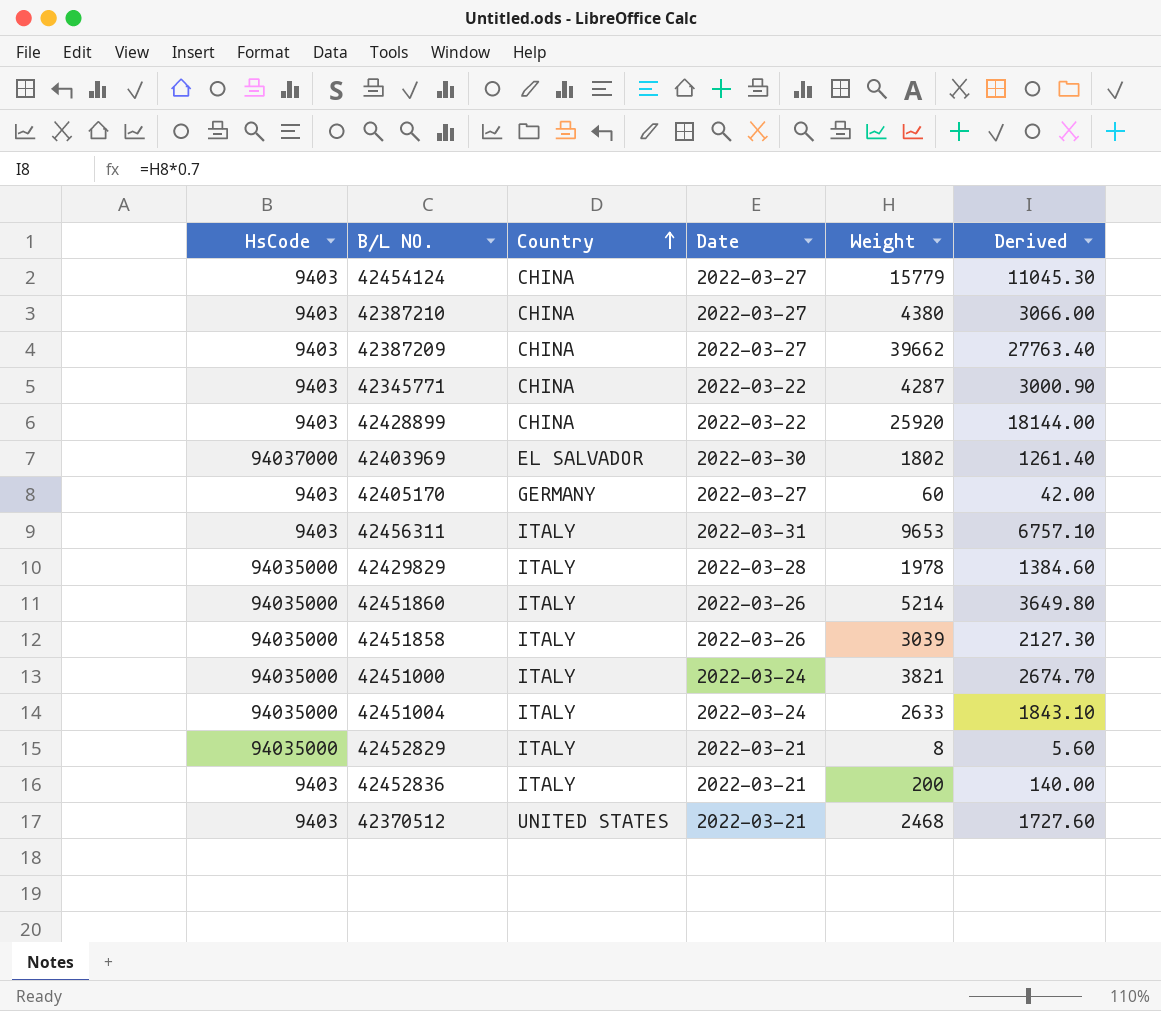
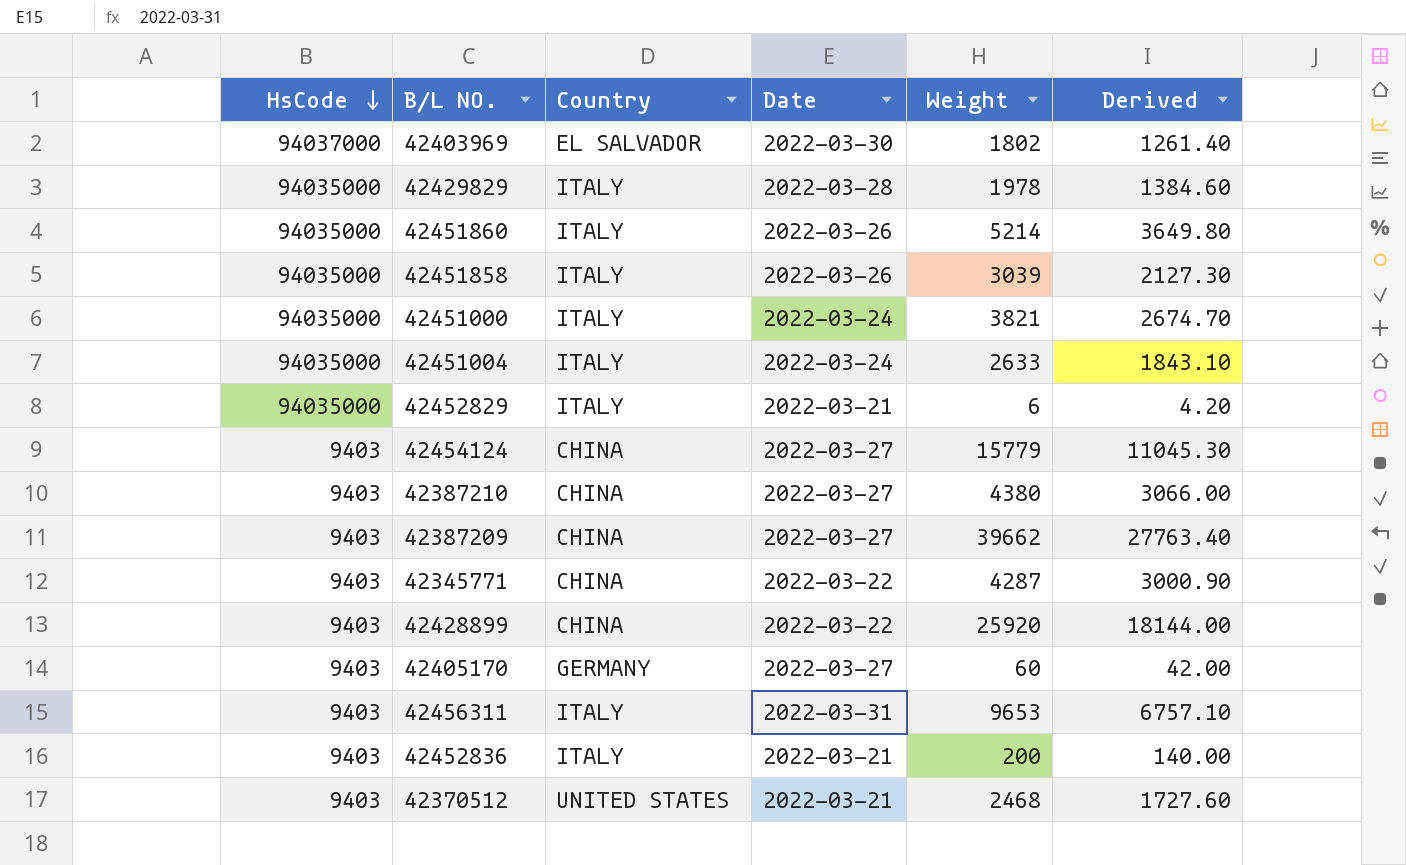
row order: Country ascending -> HsCode descending
42452829 | Weight: 8 -> 6
42452829 | Derived: 5.60 -> 4.20

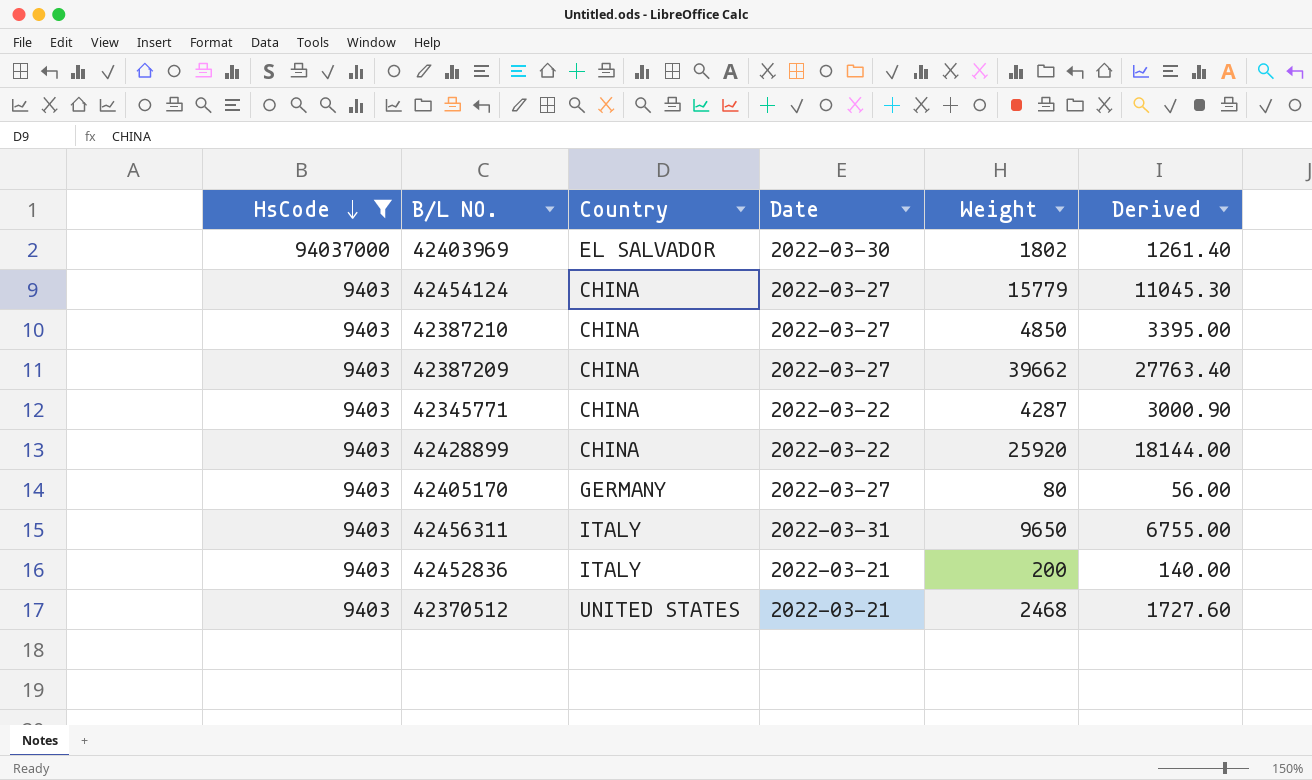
filter: none -> HsCode != 94035000
42387210 | Weight: 4380 -> 4850
42387210 | Derived: 3066.00 -> 3395.00
42405170 | Weight: 60 -> 80
42405170 | Derived: 42.00 -> 56.00
42456311 | Weight: 9653 -> 9650
42456311 | Derived: 6757.10 -> 6755.00

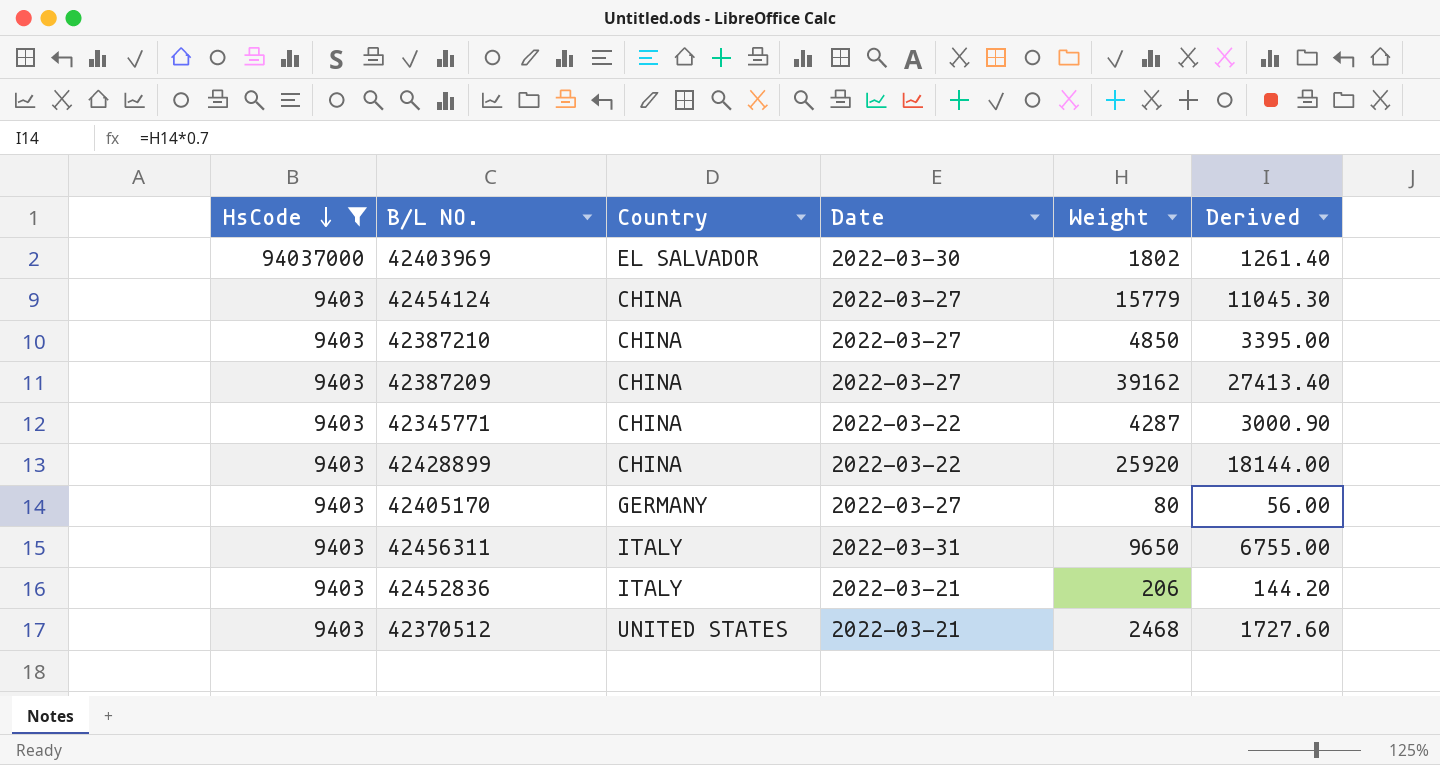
42387209 | Weight: 39662 -> 39162
42387209 | Derived: 27763.40 -> 27413.40
42452836 | Weight: 200 -> 206
42452836 | Derived: 140.00 -> 144.20

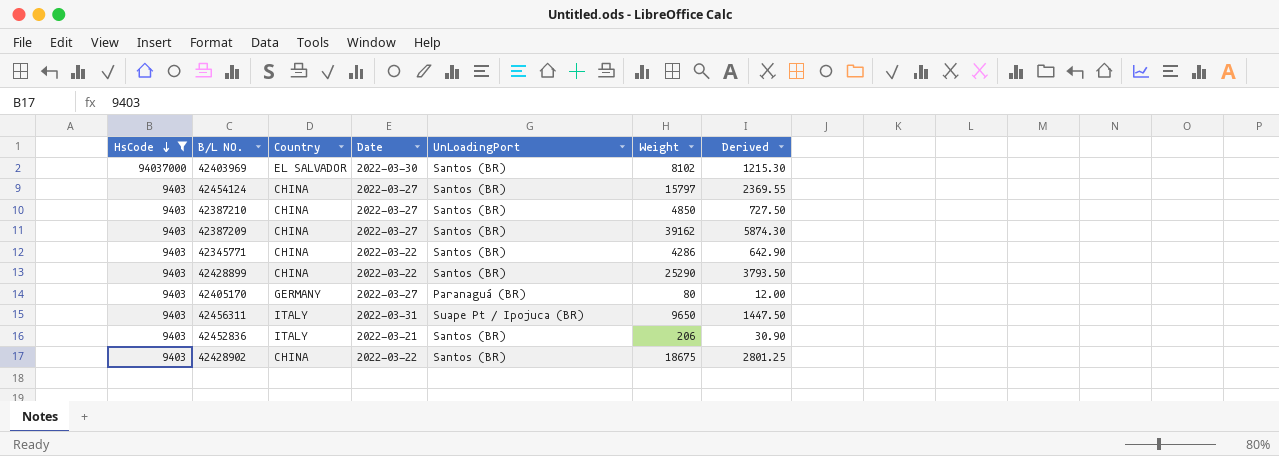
column UnLoadingPort | position: none -> 5
column Derived | formula: [Weight] * 0.7 -> [Weight] * 0.15
row 42370512: 9403 | UNITED STATES | 2022-03-21 | 2468 | 1727.60 -> none
42403969 | Weight: 1802 -> 8102
42454124 | Weight: 15779 -> 15797
42345771 | Weight: 4287 -> 4286
42428899 | Weight: 25920 -> 25290
row 42428902: none -> 9403 | CHINA | 2022-03-22 | Santos (BR) | 18675 | 2801.25

